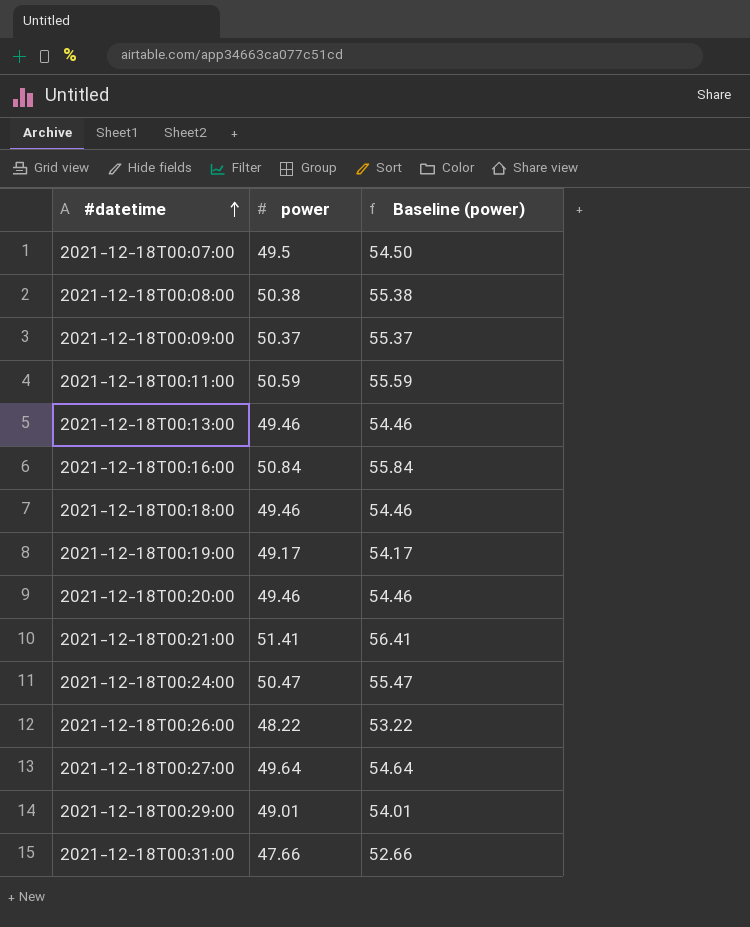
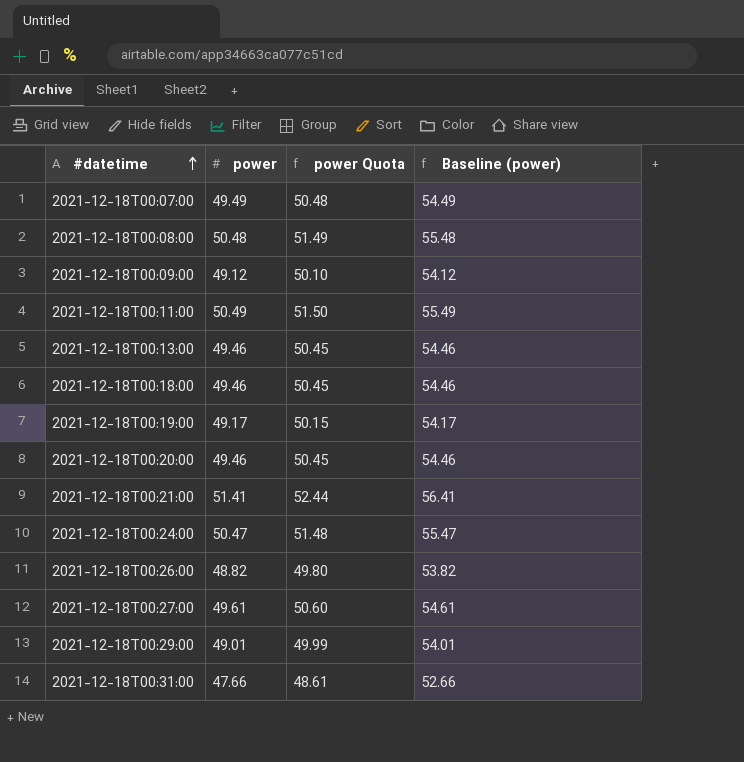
column power Quota | formula: none -> [power] * 1.02
row 2021-12-18T00:16:00: 50.84 | 55.84 -> none
2021-12-18T00:07:00 | power: 49.5 -> 49.49
2021-12-18T00:07:00 | Baseline (power): 54.50 -> 54.49
2021-12-18T00:08:00 | power: 50.38 -> 50.48
2021-12-18T00:08:00 | Baseline (power): 55.38 -> 55.48
2021-12-18T00:09:00 | power: 50.37 -> 49.12
2021-12-18T00:09:00 | Baseline (power): 55.37 -> 54.12
2021-12-18T00:11:00 | power: 50.59 -> 50.49
2021-12-18T00:11:00 | Baseline (power): 55.59 -> 55.49
2021-12-18T00:26:00 | power: 48.22 -> 48.82
2021-12-18T00:26:00 | Baseline (power): 53.22 -> 53.82
2021-12-18T00:27:00 | power: 49.64 -> 49.61
2021-12-18T00:27:00 | Baseline (power): 54.64 -> 54.61

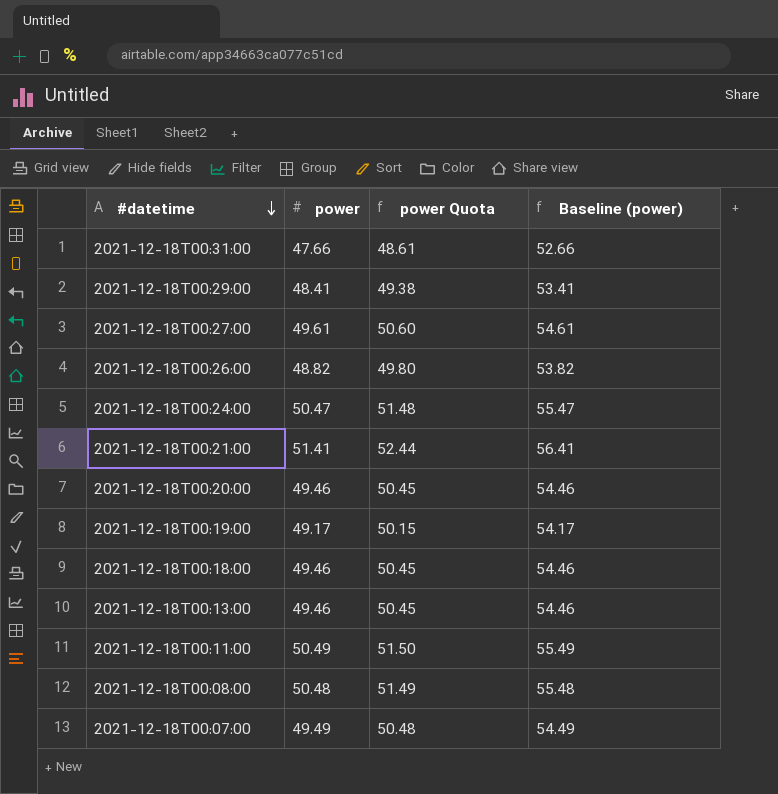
row order: #datetime ascending -> #datetime descending
row 2021-12-18T00:09:00: 49.12 | 50.10 | 54.12 -> none
2021-12-18T00:29:00 | power: 49.01 -> 48.41
2021-12-18T00:29:00 | power Quota: 49.99 -> 49.38
2021-12-18T00:29:00 | Baseline (power): 54.01 -> 53.41

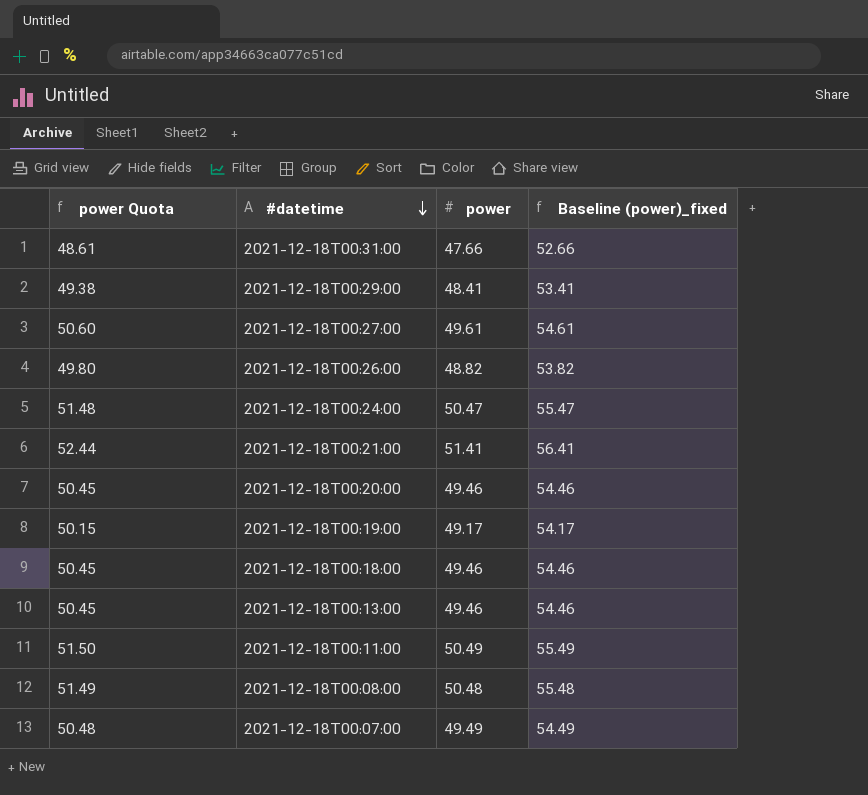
column power Quota | position: 3 -> 1
column name: Baseline (power) -> Baseline (power)_fixed

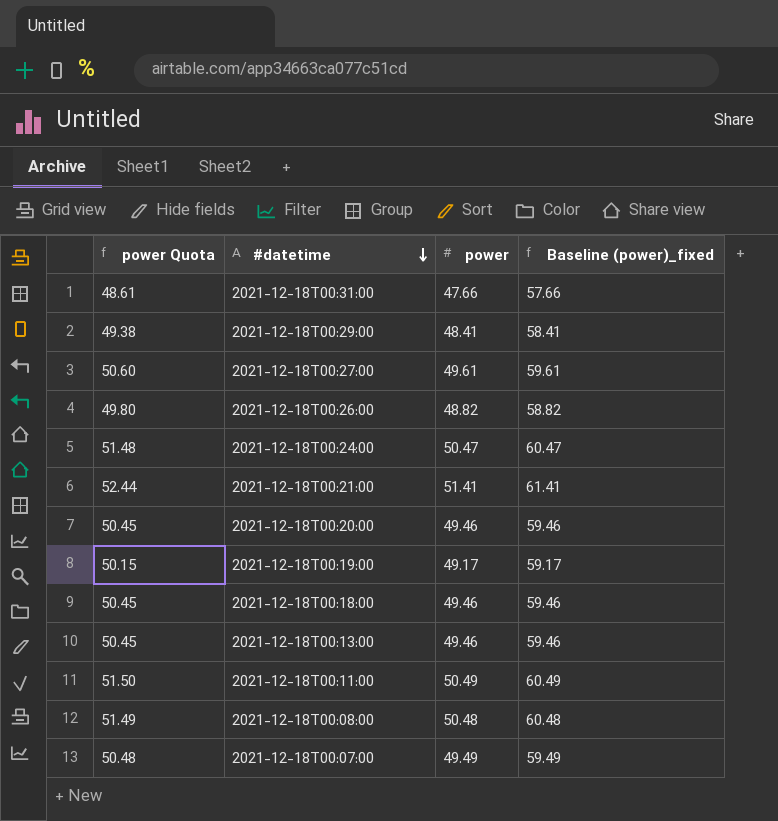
column Baseline (power)_fixed | formula: [power] + 5 -> [power] + 10

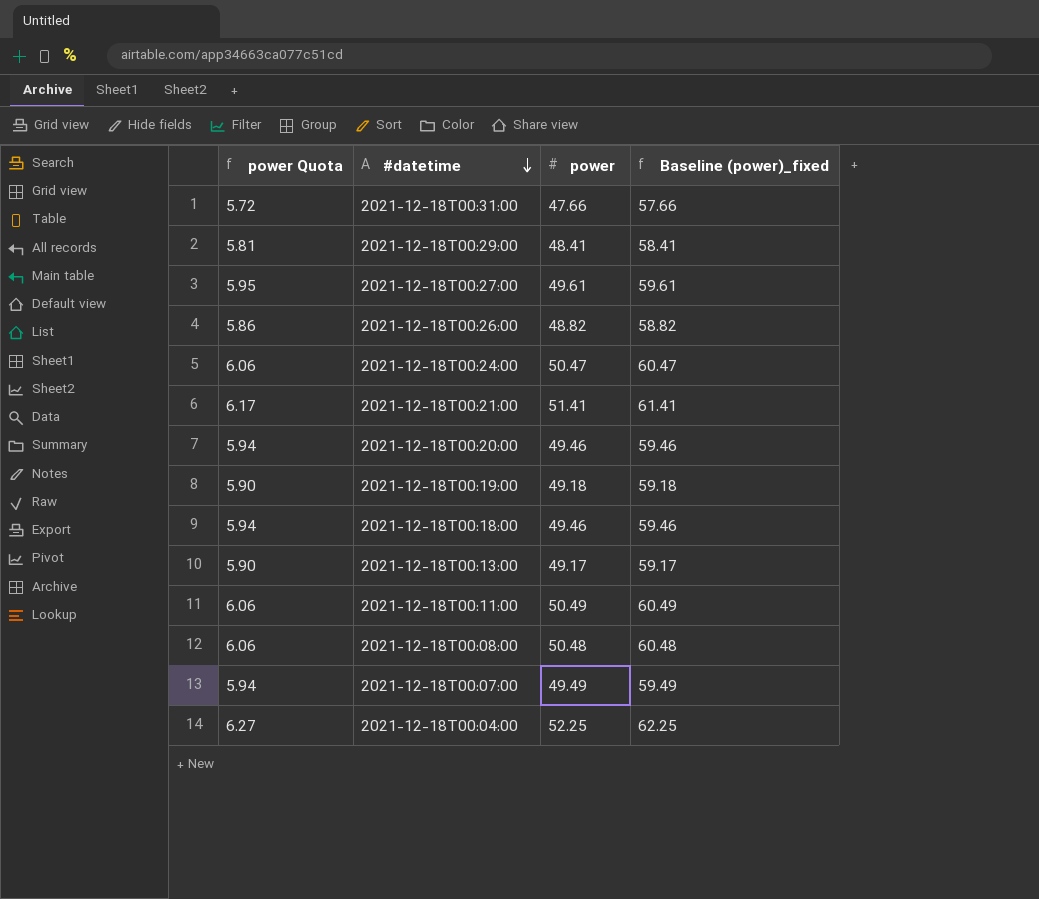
column power Quota | formula: [power] * 1.02 -> [power] * 0.12
2021-12-18T00:19:00 | power: 49.17 -> 49.18
2021-12-18T00:19:00 | Baseline (power)_fixed: 59.17 -> 59.18
2021-12-18T00:13:00 | power: 49.46 -> 49.17
2021-12-18T00:13:00 | Baseline (power)_fixed: 59.46 -> 59.17
row 2021-12-18T00:04:00: none -> 6.27 | 52.25 | 62.25

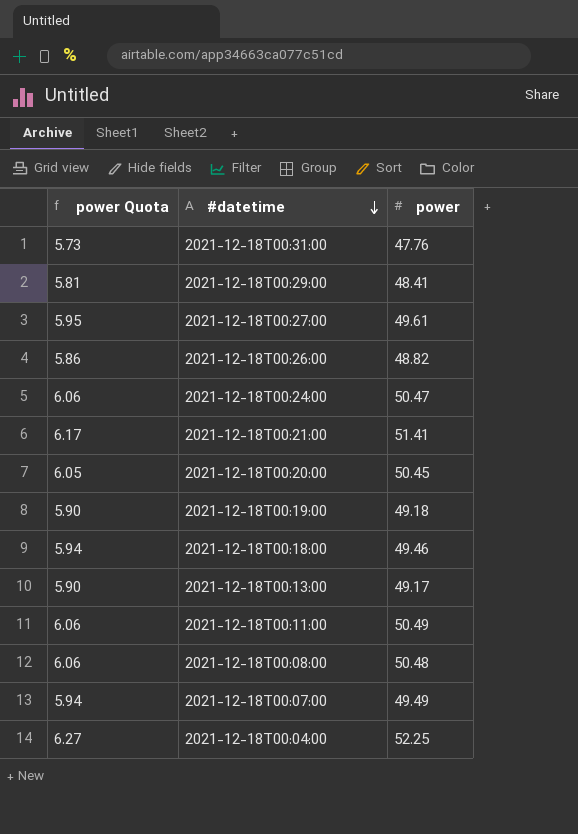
column Baseline (power)_fixed | formula: [power] + 10 -> none
2021-12-18T00:31:00 | power Quota: 5.72 -> 5.73
2021-12-18T00:31:00 | power: 47.66 -> 47.76
2021-12-18T00:20:00 | power Quota: 5.94 -> 6.05
2021-12-18T00:20:00 | power: 49.46 -> 50.45

